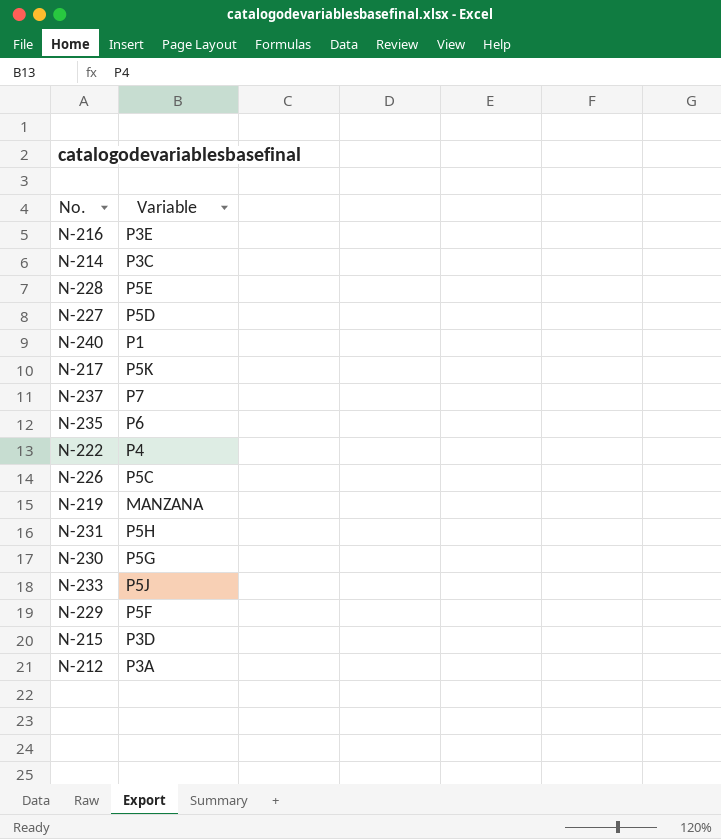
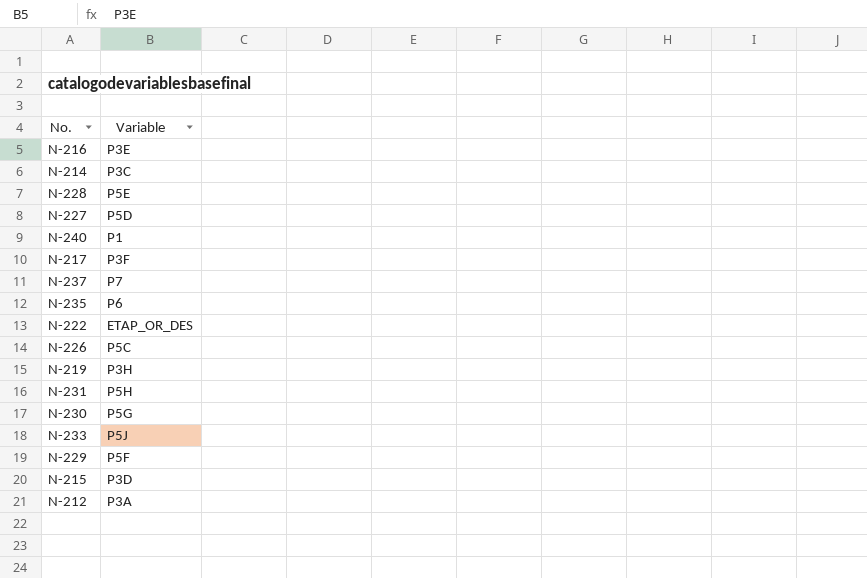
N-217 | Variable: P5K -> P3F
N-222 | Variable: P4 -> ETAP_OR_DES
N-219 | Variable: MANZANA -> P3H

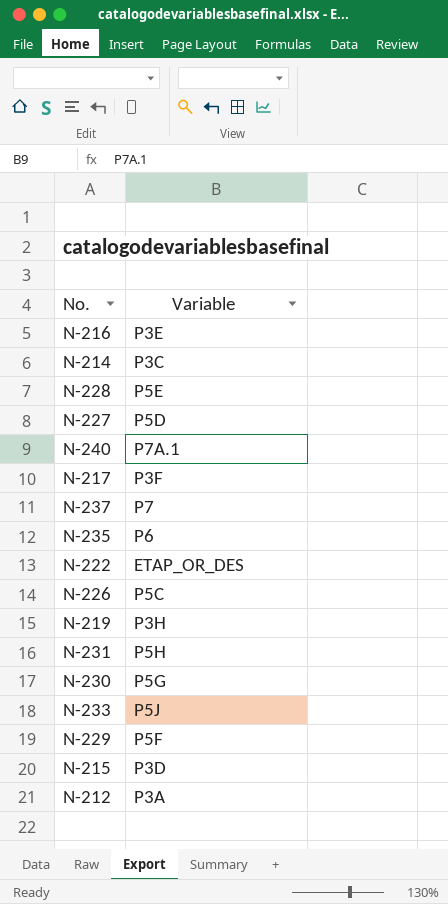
N-240 | Variable: P1 -> P7A.1

